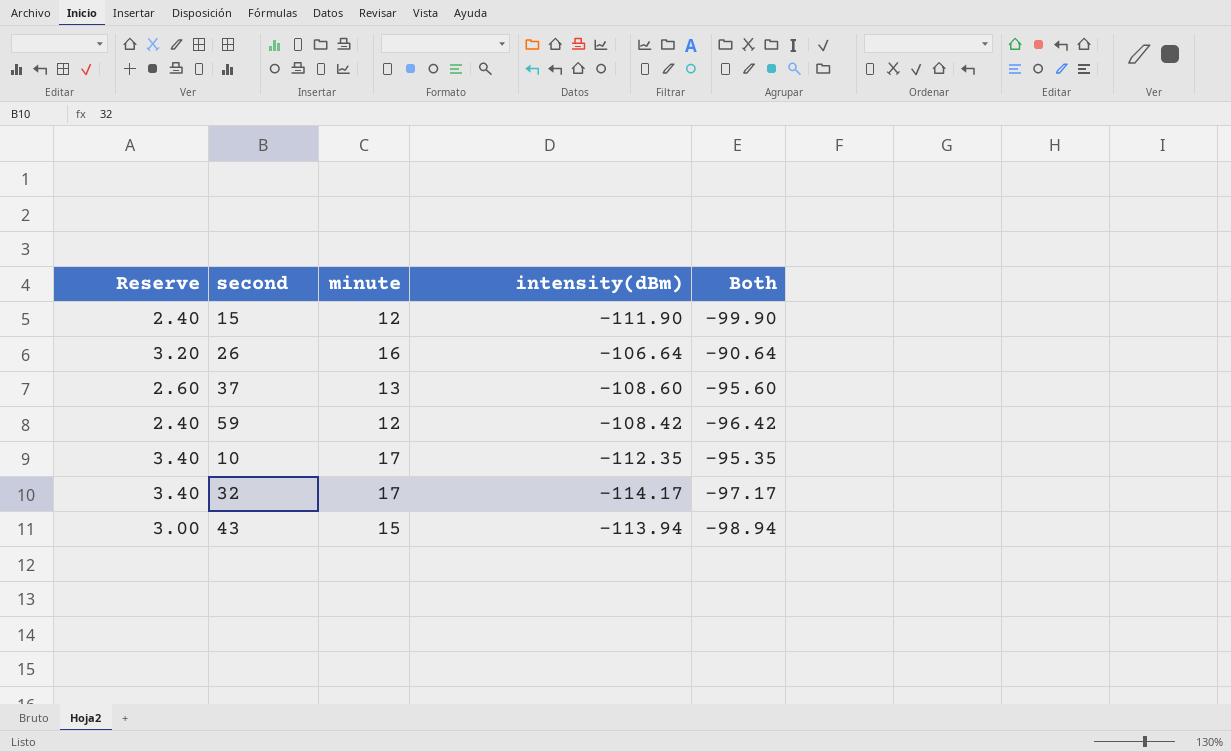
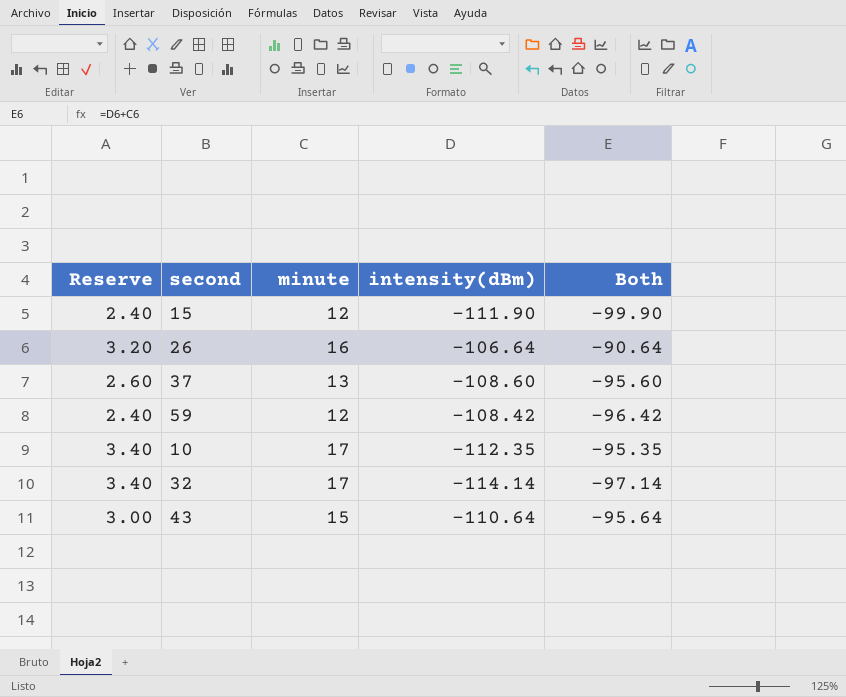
32 | intensity(dBm): -114.17 -> -114.14
32 | Both: -97.17 -> -97.14
43 | intensity(dBm): -113.94 -> -110.64
43 | Both: -98.94 -> -95.64

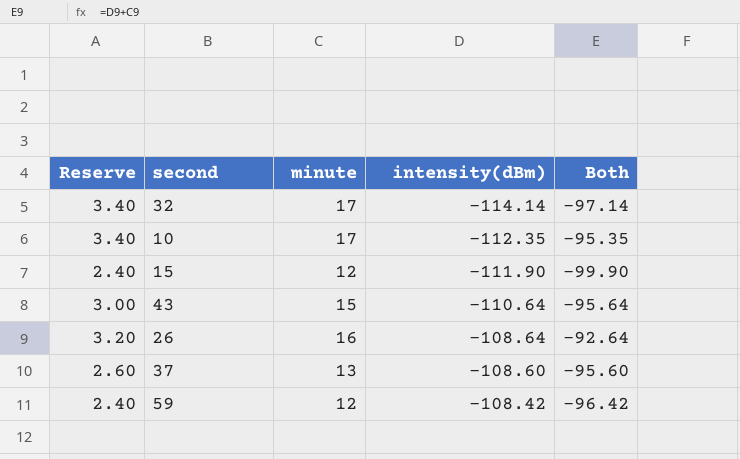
row order: none -> intensity(dBm) ascending
26 | intensity(dBm): -106.64 -> -108.64
26 | Both: -90.64 -> -92.64

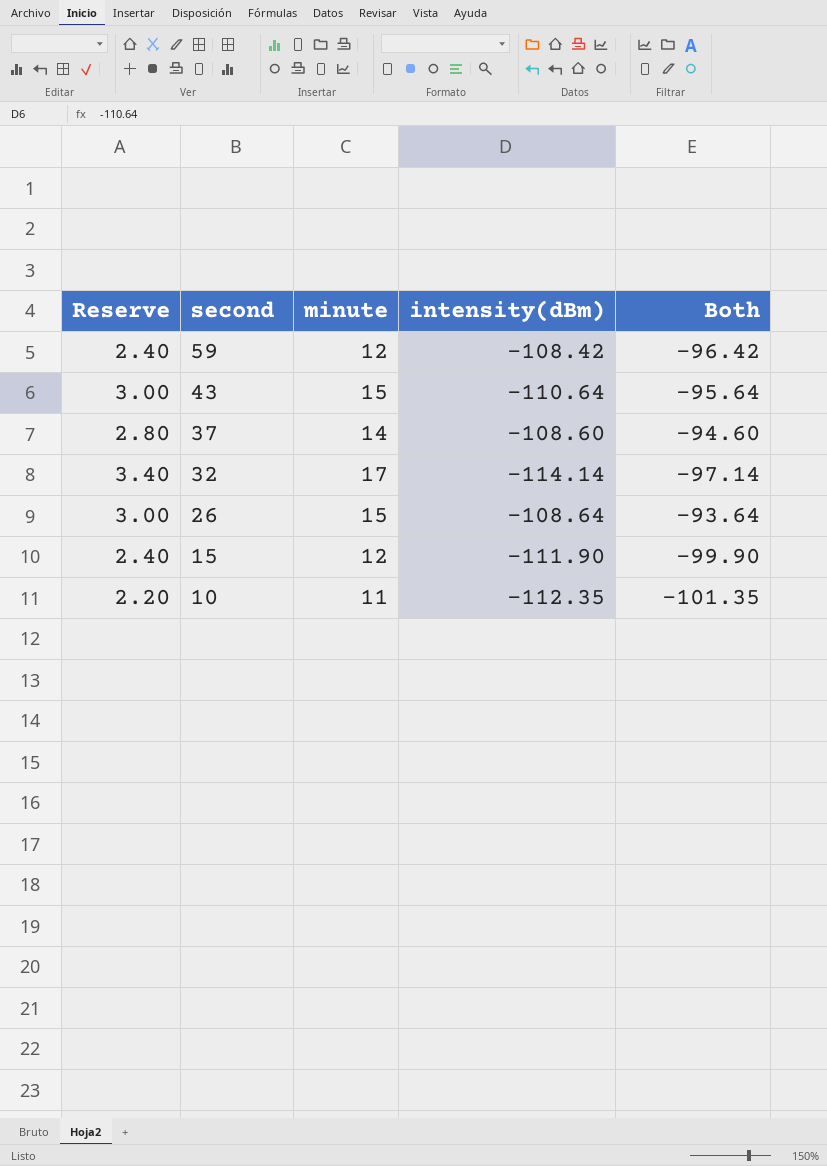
row order: intensity(dBm) ascending -> second descending
37 | Reserve: 2.60 -> 2.80
37 | minute: 13 -> 14
37 | Both: -95.60 -> -94.60
26 | Reserve: 3.20 -> 3.00
26 | minute: 16 -> 15
26 | Both: -92.64 -> -93.64
10 | Reserve: 3.40 -> 2.20
10 | minute: 17 -> 11
10 | Both: -95.35 -> -101.35

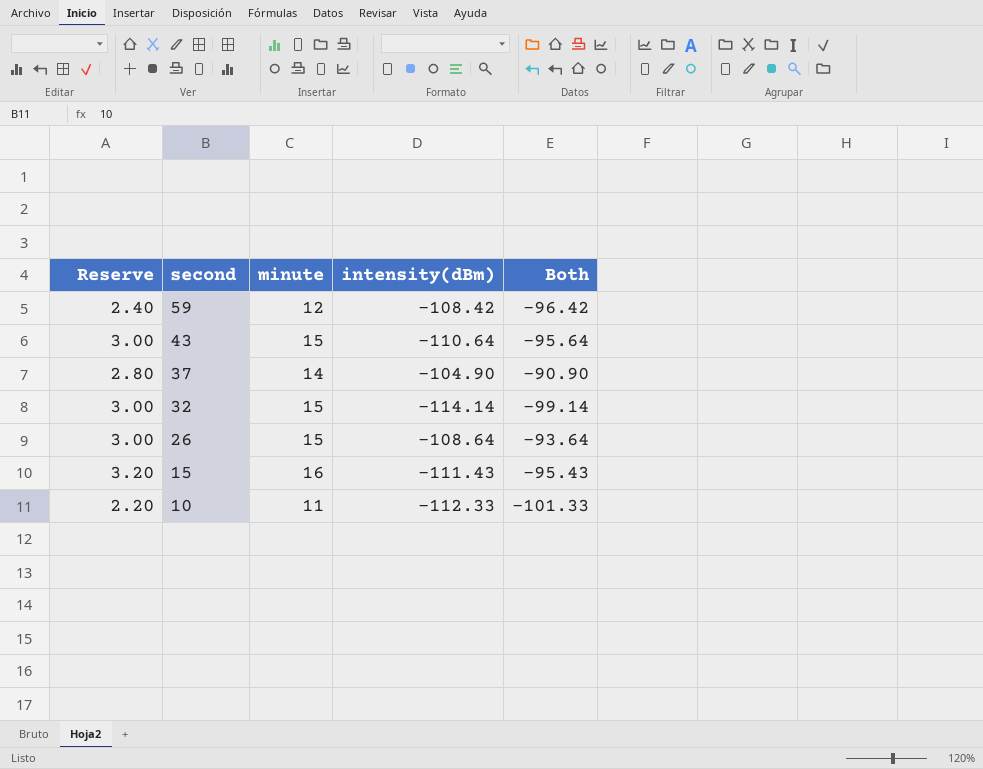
37 | intensity(dBm): -108.60 -> -104.90
37 | Both: -94.60 -> -90.90
32 | Reserve: 3.40 -> 3.00
32 | minute: 17 -> 15
32 | Both: -97.14 -> -99.14
15 | Reserve: 2.40 -> 3.20
15 | minute: 12 -> 16
15 | intensity(dBm): -111.90 -> -111.43
15 | Both: -99.90 -> -95.43
10 | intensity(dBm): -112.35 -> -112.33
10 | Both: -101.35 -> -101.33

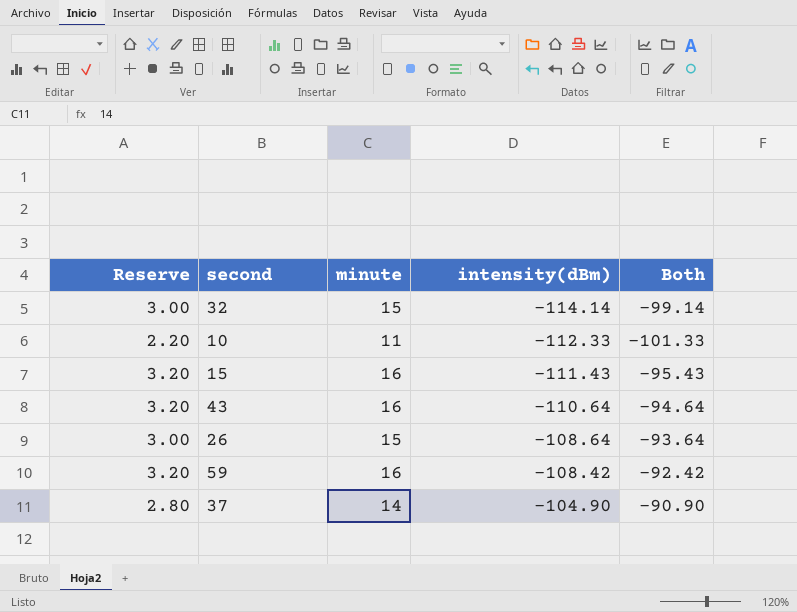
row order: second descending -> intensity(dBm) ascending
43 | Reserve: 3.00 -> 3.20
43 | minute: 15 -> 16
43 | Both: -95.64 -> -94.64
59 | Reserve: 2.40 -> 3.20
59 | minute: 12 -> 16
59 | Both: -96.42 -> -92.42

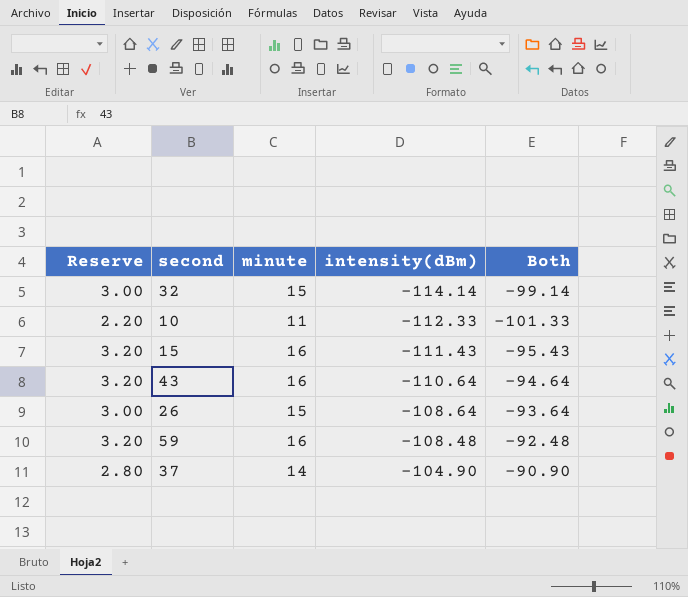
59 | intensity(dBm): -108.42 -> -108.48
59 | Both: -92.42 -> -92.48

